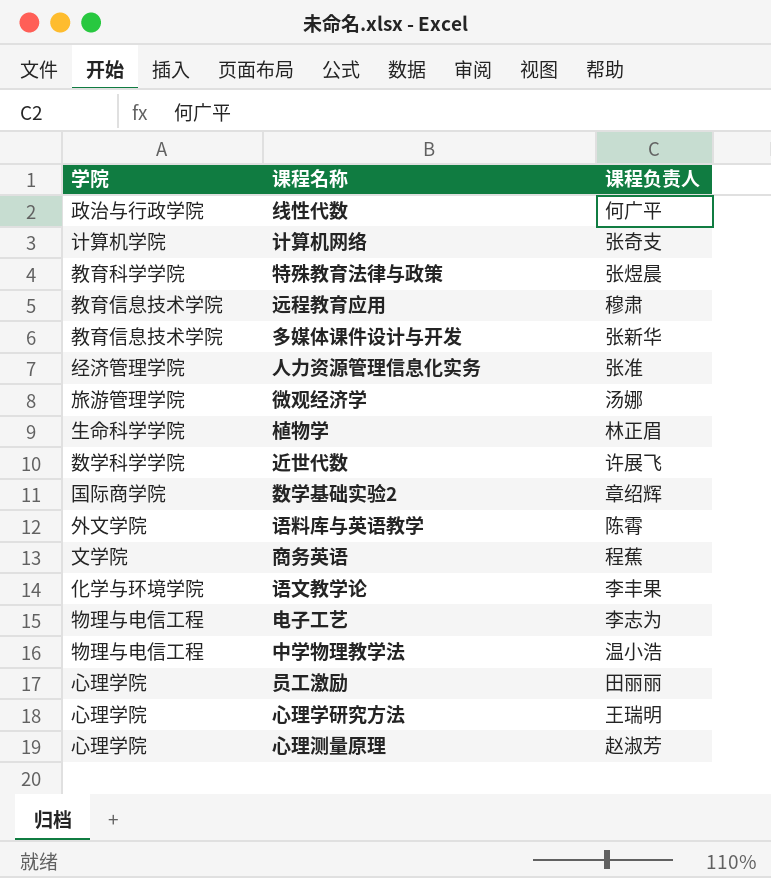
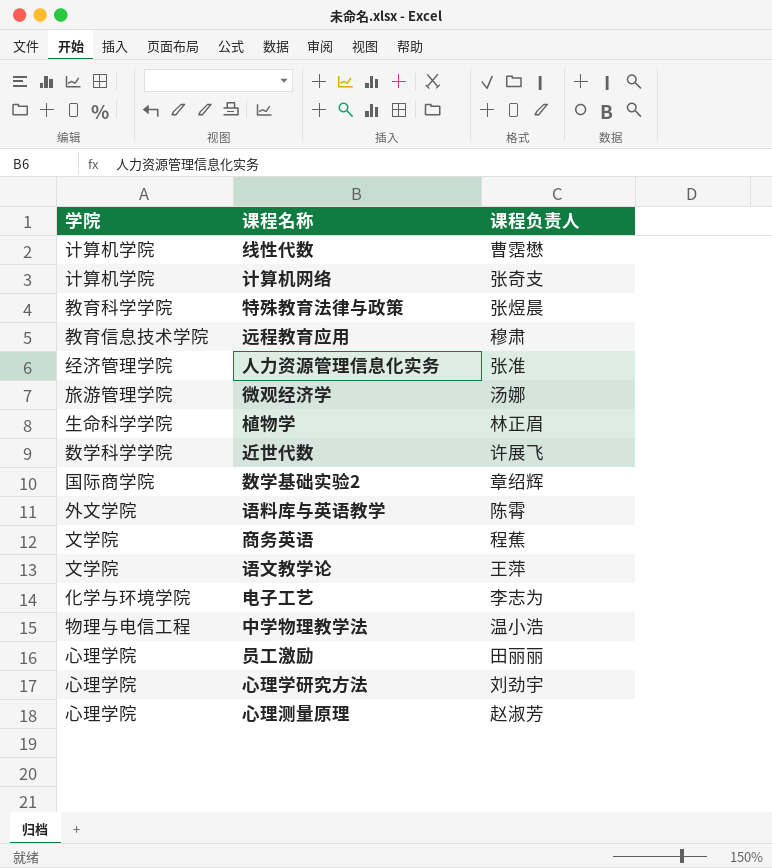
row 多媒体课件设计与开发: 教育信息技术学院 | 张新华 -> none
线性代数 | 学院: 政治与行政学院 -> 计算机学院
线性代数 | 课程负责人: 何广平 -> 曹霑懋
语文教学论 | 学院: 化学与环境学院 -> 文学院
语文教学论 | 课程负责人: 李丰果 -> 王萍
电子工艺 | 学院: 物理与电信工程 -> 化学与环境学院
心理学研究方法 | 课程负责人: 王瑞明 -> 刘劲宇

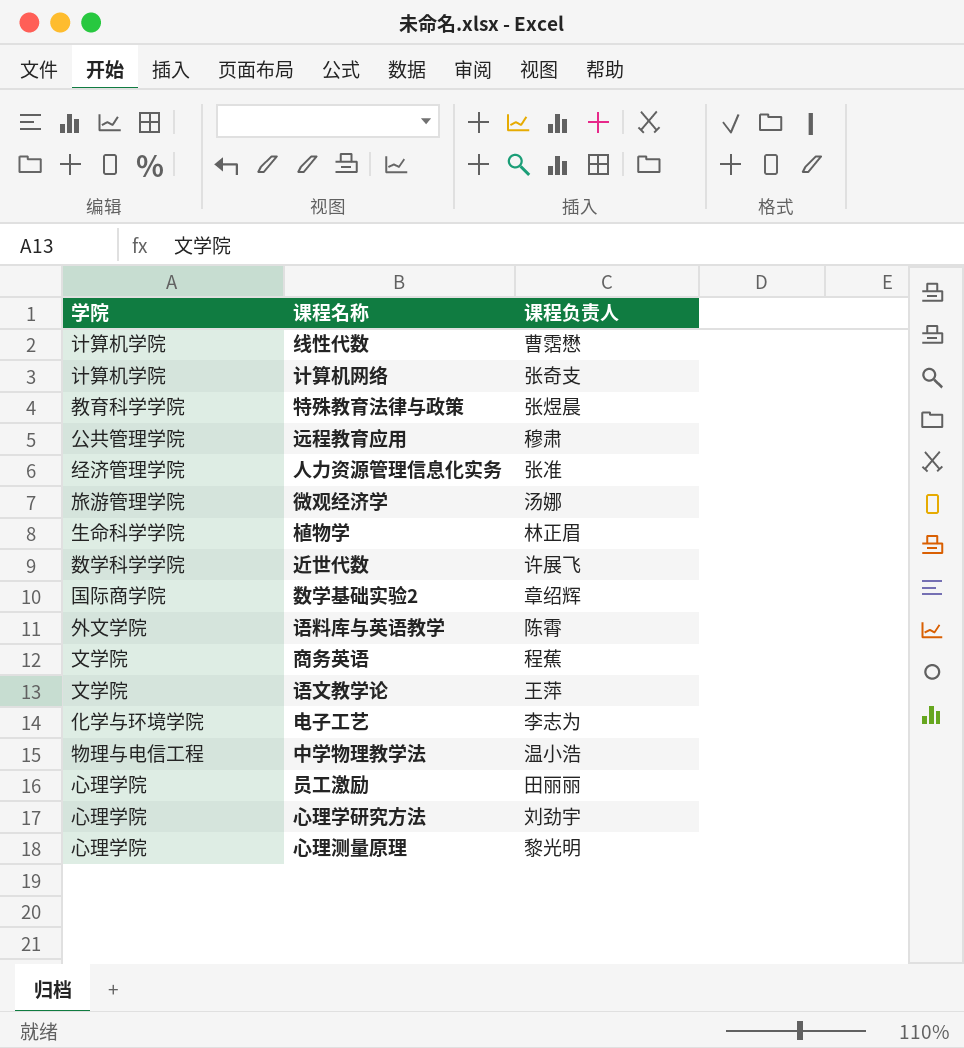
远程教育应用 | 学院: 教育信息技术学院 -> 公共管理学院
心理测量原理 | 课程负责人: 赵淑芳 -> 黎光明

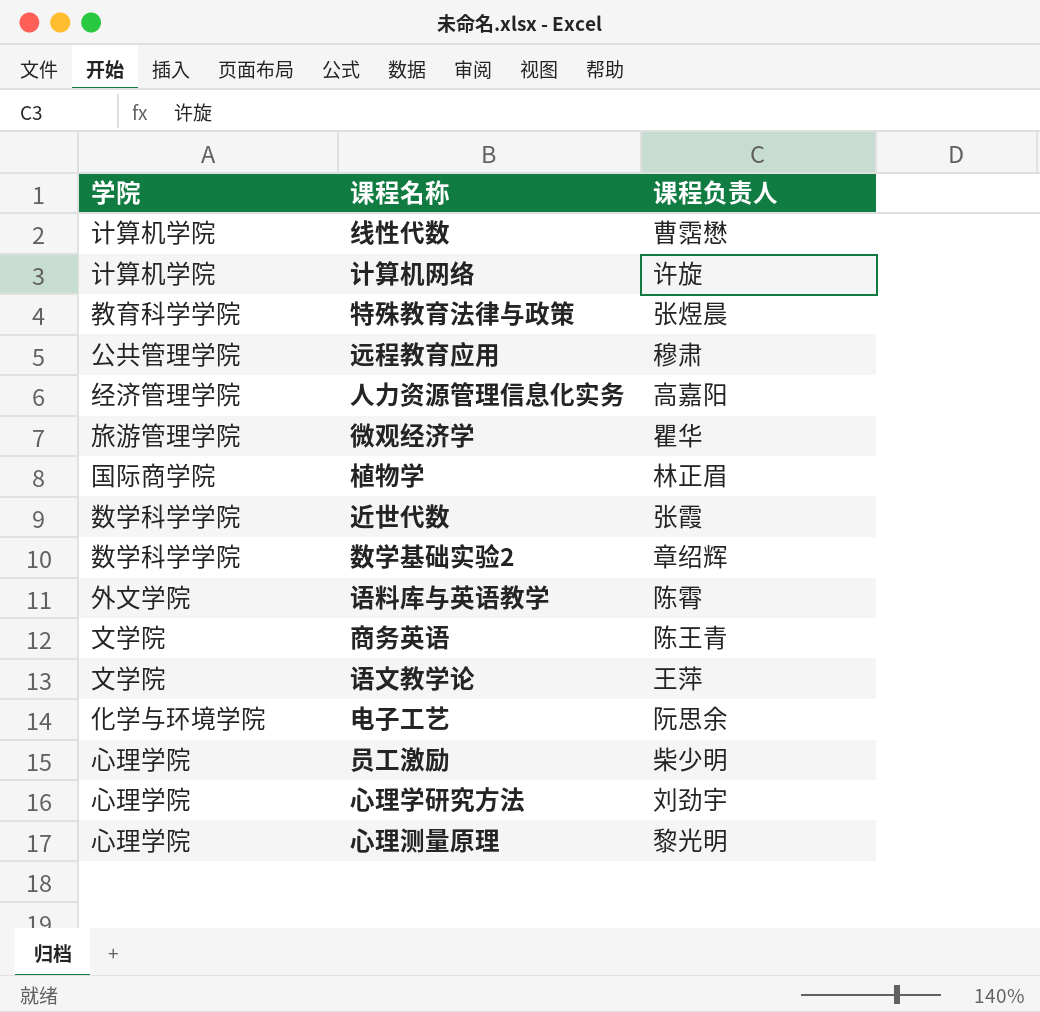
row 中学物理教学法: 物理与电信工程 | 温小浩 -> none
计算机网络 | 课程负责人: 张奇支 -> 许旋
人力资源管理信息化实务 | 课程负责人: 张准 -> 高嘉阳
微观经济学 | 课程负责人: 汤娜 -> 瞿华
植物学 | 学院: 生命科学学院 -> 国际商学院
近世代数 | 课程负责人: 许展飞 -> 张霞
数学基础实验2 | 学院: 国际商学院 -> 数学科学学院
商务英语 | 课程负责人: 程蕉 -> 陈王青
电子工艺 | 课程负责人: 李志为 -> 阮思余
员工激励 | 课程负责人: 田丽丽 -> 柴少明

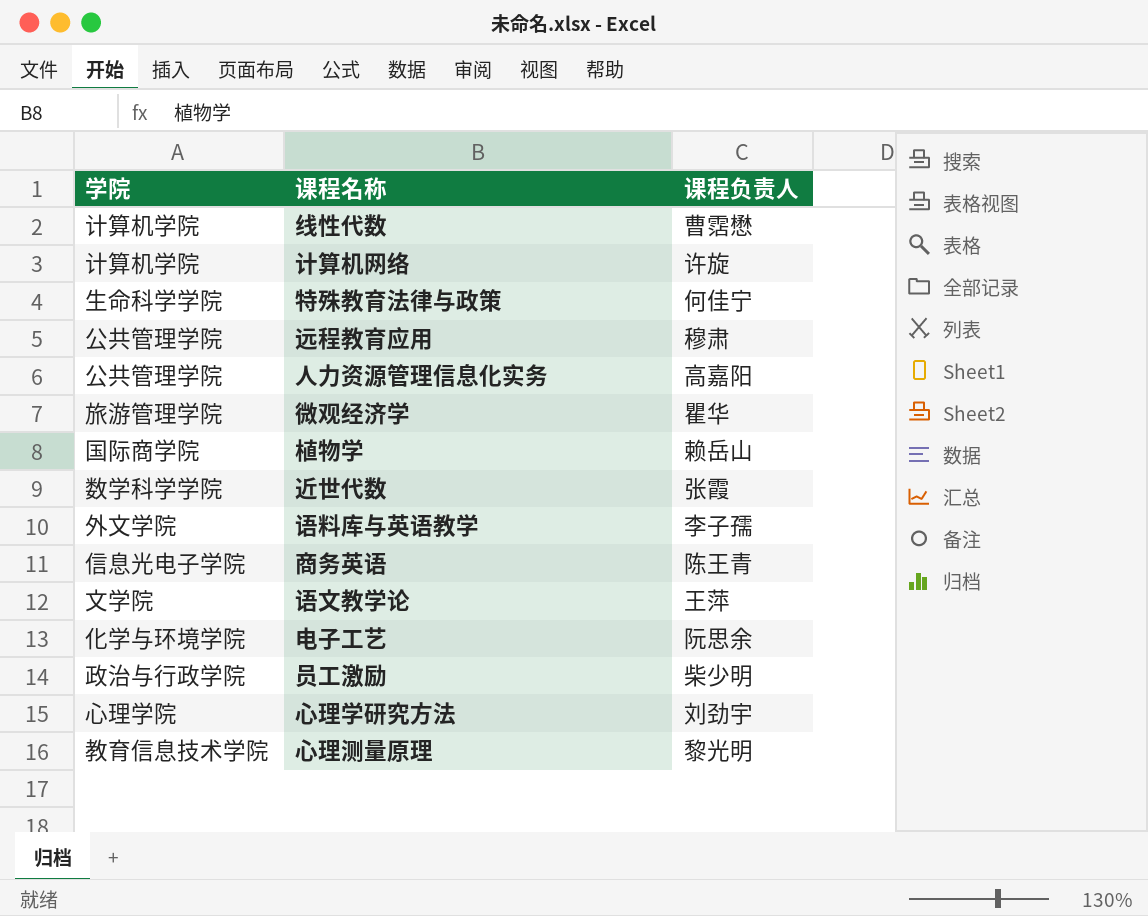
row 数学基础实验2: 数学科学学院 | 章绍辉 -> none
特殊教育法律与政策 | 学院: 教育科学学院 -> 生命科学学院
特殊教育法律与政策 | 课程负责人: 张煜晨 -> 何佳宁
人力资源管理信息化实务 | 学院: 经济管理学院 -> 公共管理学院
植物学 | 课程负责人: 林正眉 -> 赖岳山
语料库与英语教学 | 课程负责人: 陈霄 -> 李子孺
商务英语 | 学院: 文学院 -> 信息光电子学院
员工激励 | 学院: 心理学院 -> 政治与行政学院
心理测量原理 | 学院: 心理学院 -> 教育信息技术学院

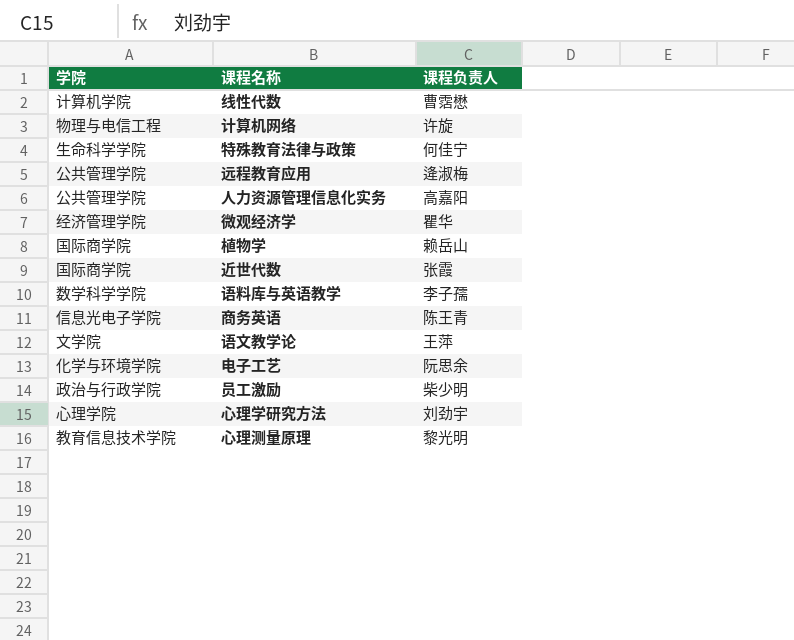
计算机网络 | 学院: 计算机学院 -> 物理与电信工程
远程教育应用 | 课程负责人: 穆肃 -> 逄淑梅
微观经济学 | 学院: 旅游管理学院 -> 经济管理学院
近世代数 | 学院: 数学科学学院 -> 国际商学院
语料库与英语教学 | 学院: 外文学院 -> 数学科学学院

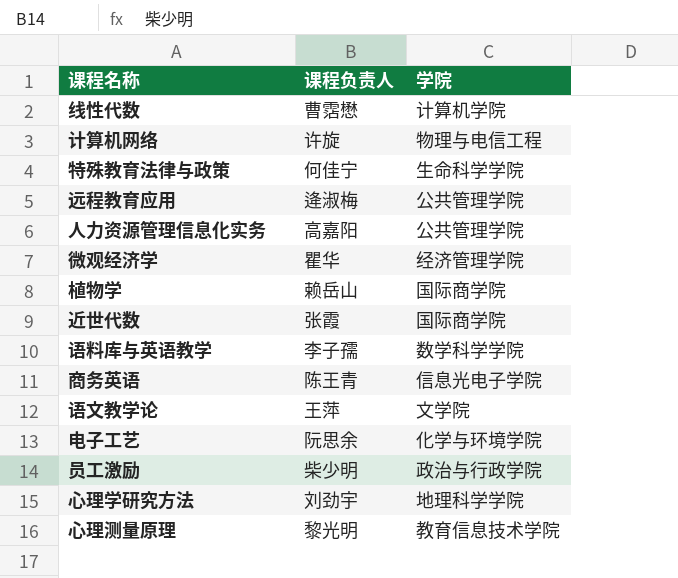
column 学院 | position: 1 -> 3
心理学研究方法 | 学院: 心理学院 -> 地理科学学院

